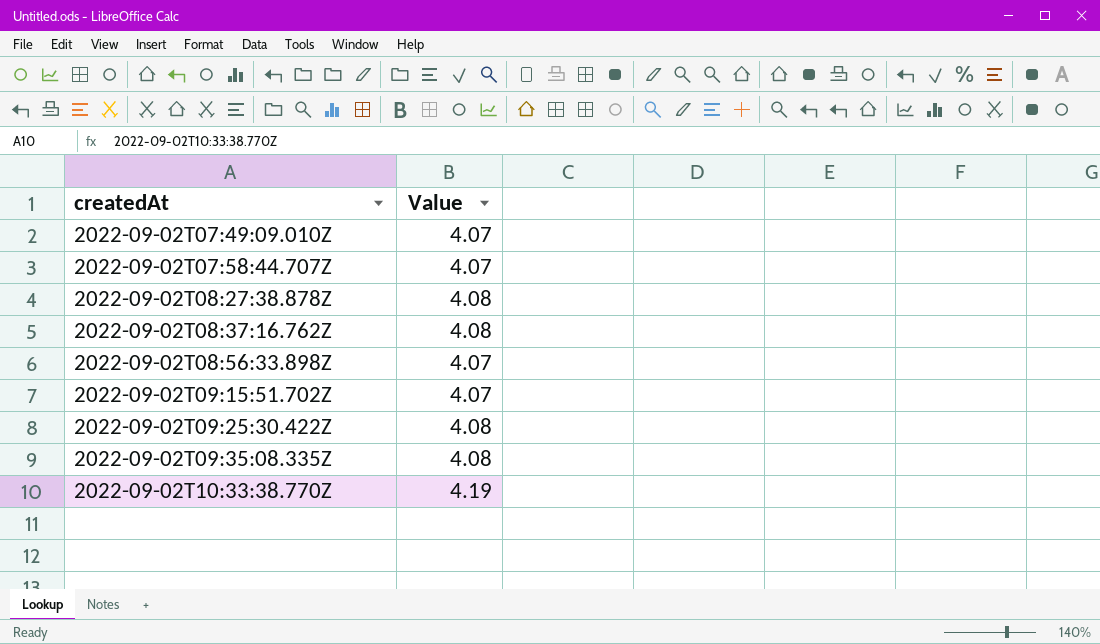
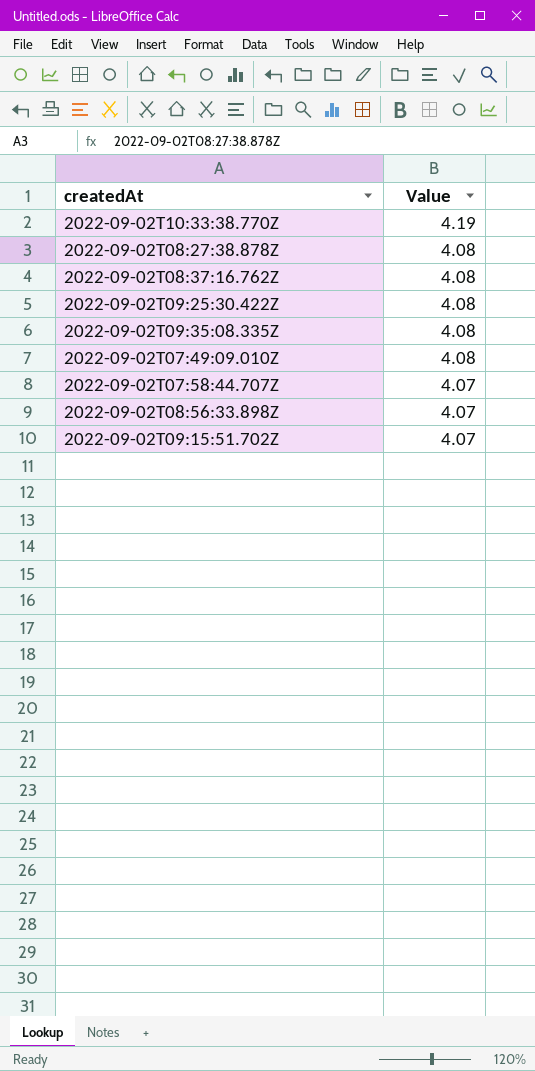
row order: createdAt ascending -> Value descending
2022-09-02T07:49:09.010Z | Value: 4.07 -> 4.08

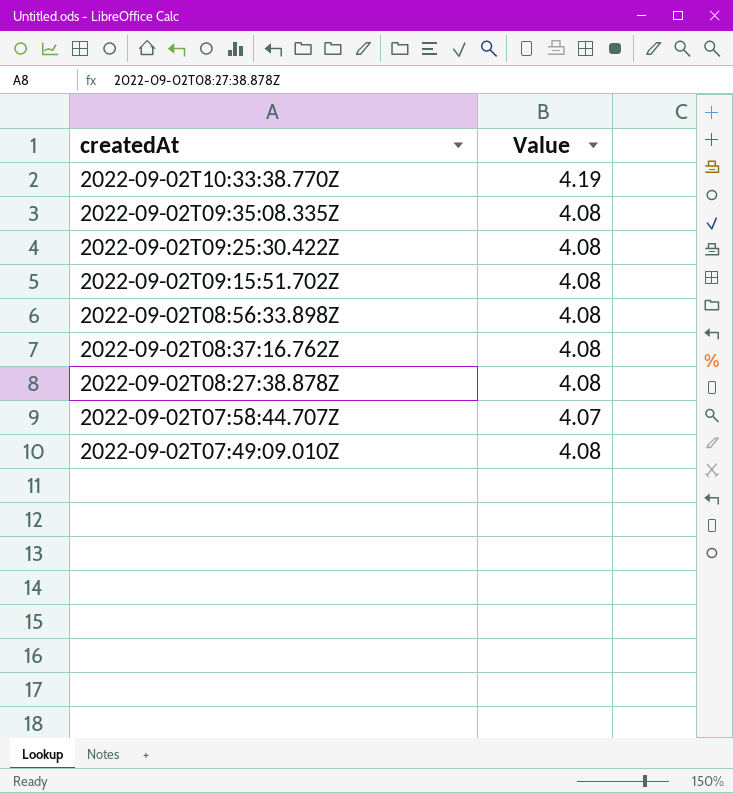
row order: Value descending -> createdAt descending
2022-09-02T09:15:51.702Z | Value: 4.07 -> 4.08
2022-09-02T08:56:33.898Z | Value: 4.07 -> 4.08

